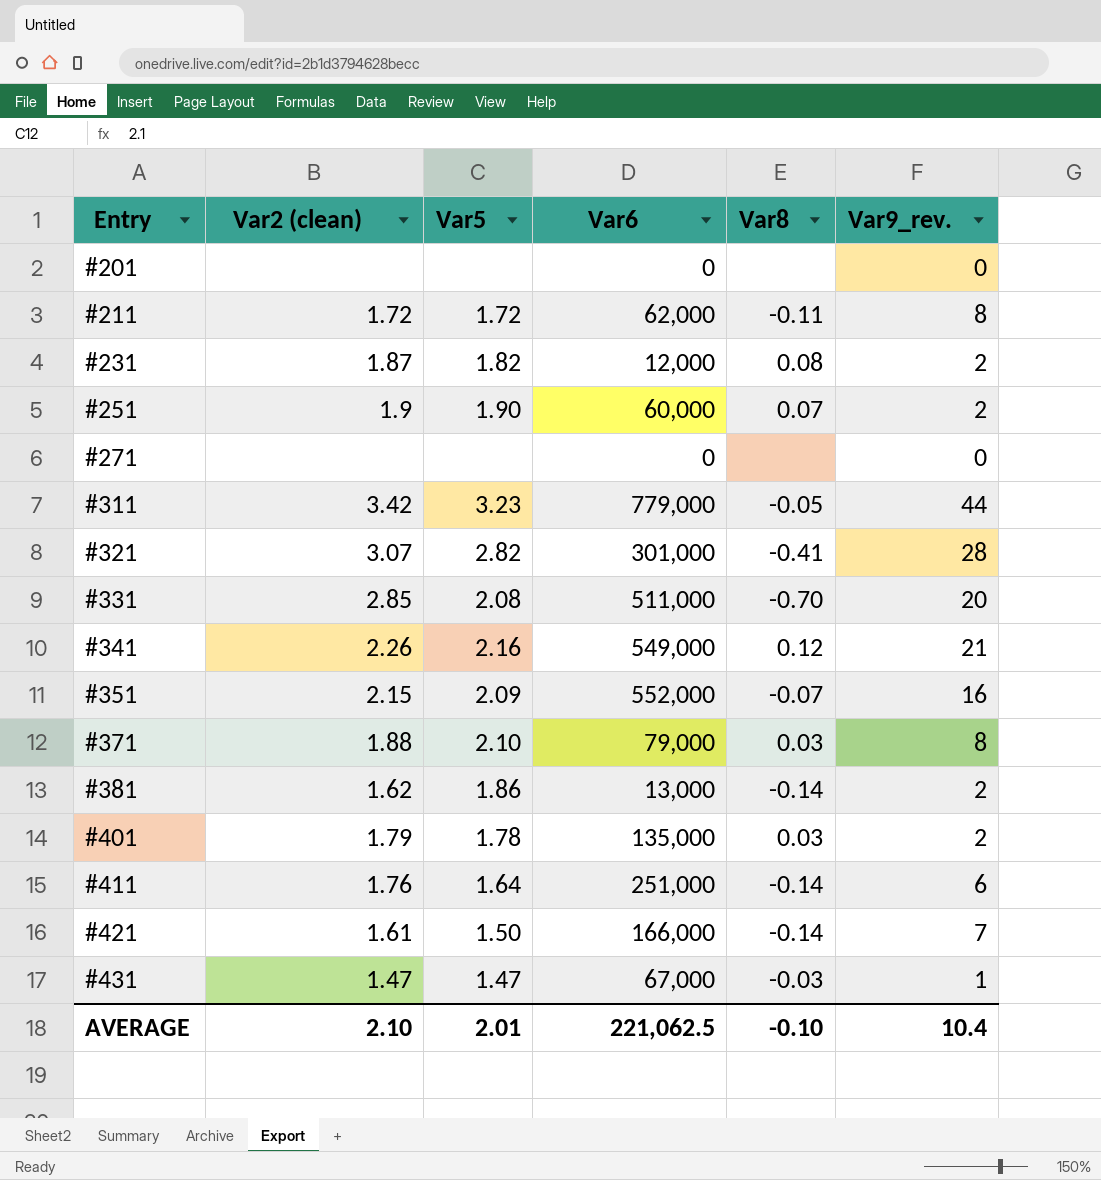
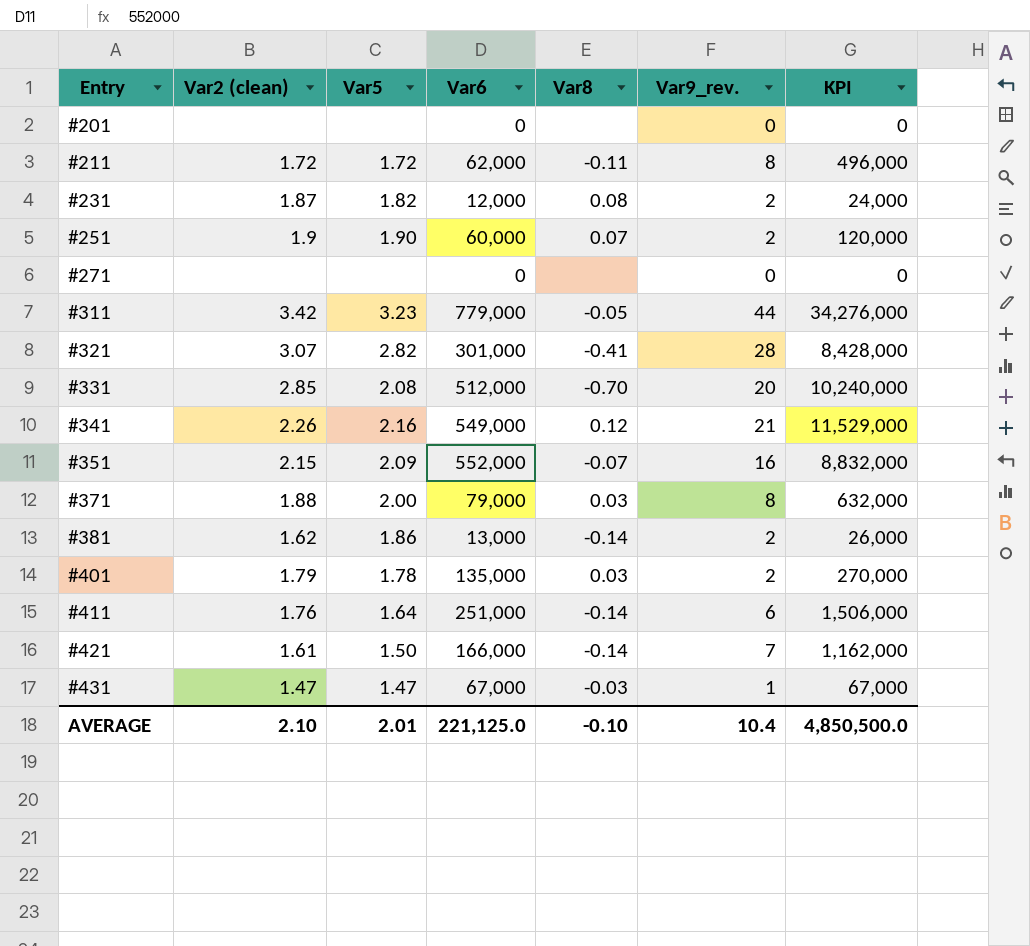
column KPI | formula: none -> [Var6] * [Var9_rev.]
#331 | Var6: 511,000 -> 512,000
#371 | Var5: 2.10 -> 2.00
AVERAGE | Var6: 221,062.5 -> 221,125.0

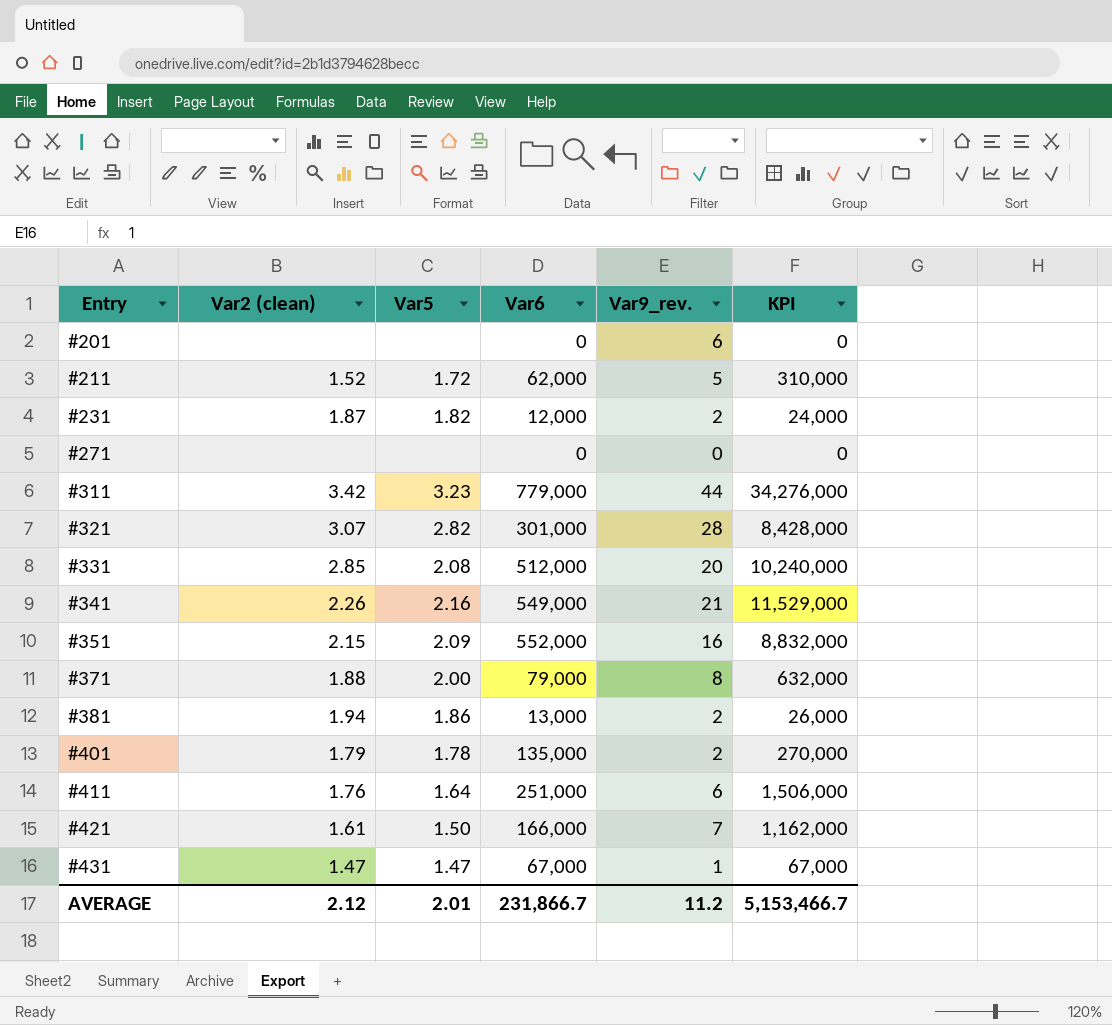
column Var8 | position: 5 -> none
row #251: 1.9 | 1.90 | 60,000 | 0.07 | 2 | 120,000 -> none
#201 | Var9_rev.: 0 -> 6
#211 | Var2 (clean): 1.72 -> 1.52
#211 | Var9_rev.: 8 -> 5
#211 | KPI: 496,000 -> 310,000
#381 | Var2 (clean): 1.62 -> 1.94
AVERAGE | Var2 (clean): 2.10 -> 2.12
AVERAGE | Var6: 221,125.0 -> 231,866.7
AVERAGE | Var9_rev.: 10.4 -> 11.2
AVERAGE | KPI: 4,850,500.0 -> 5,153,466.7

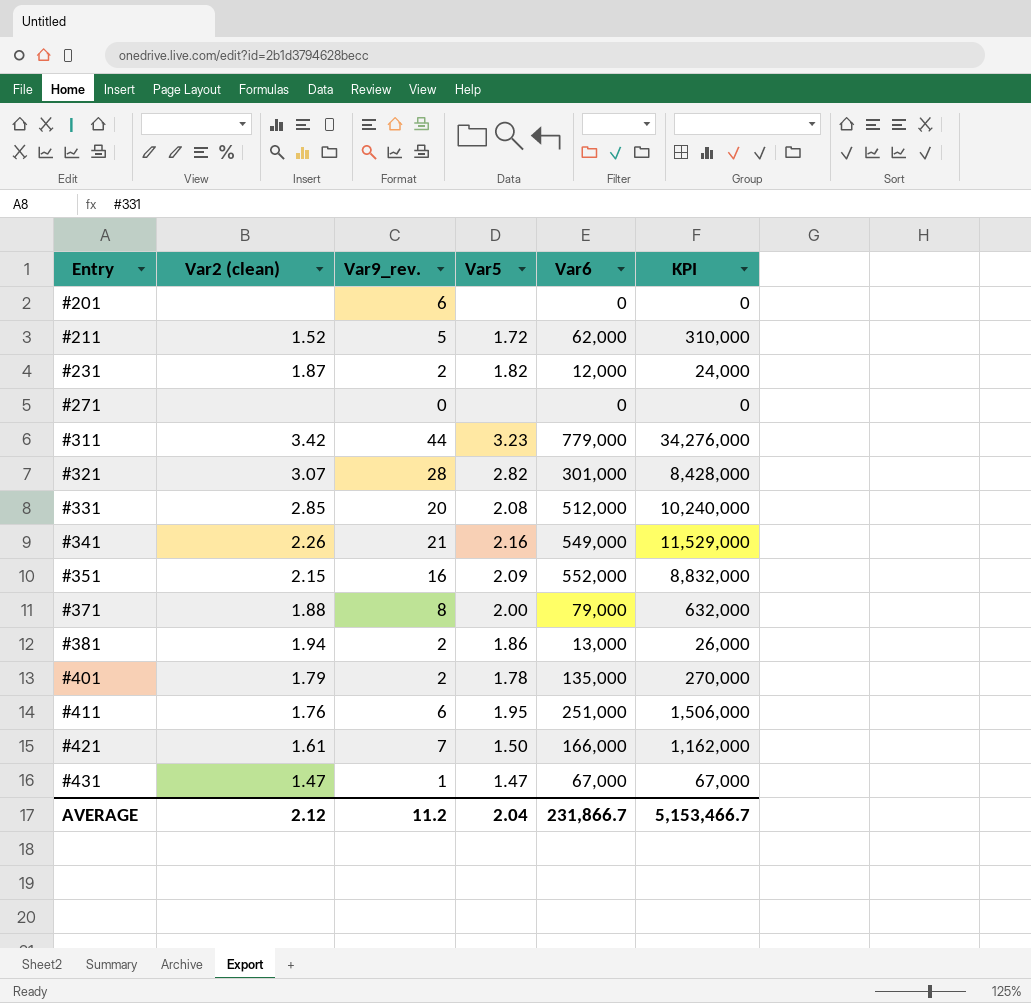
column Var9_rev. | position: 5 -> 3
#411 | Var5: 1.64 -> 1.95
AVERAGE | Var5: 2.01 -> 2.04

